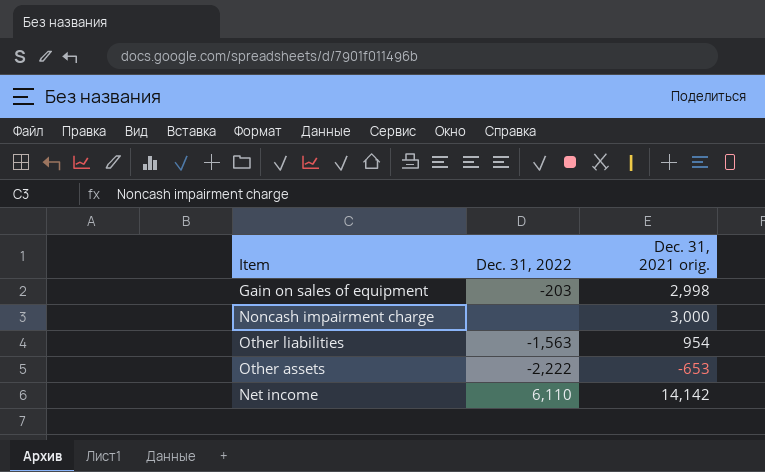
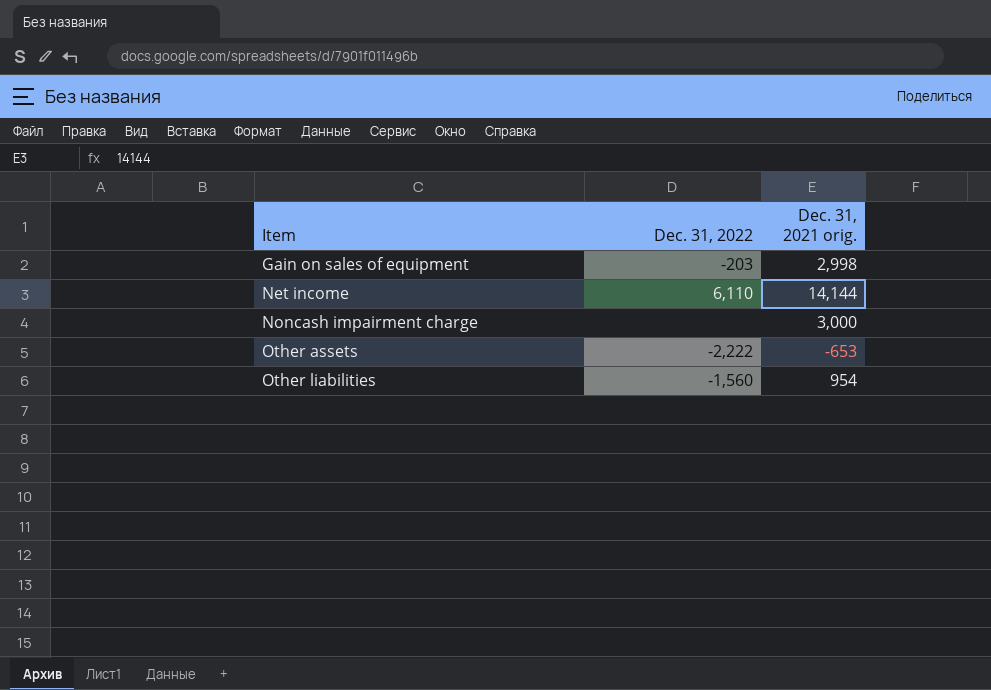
row order: none -> Item ascending
Net income | Dec. 31, 2021 orig.: 14,142 -> 14,144
Other liabilities | Dec. 31, 2022: -1,563 -> -1,560

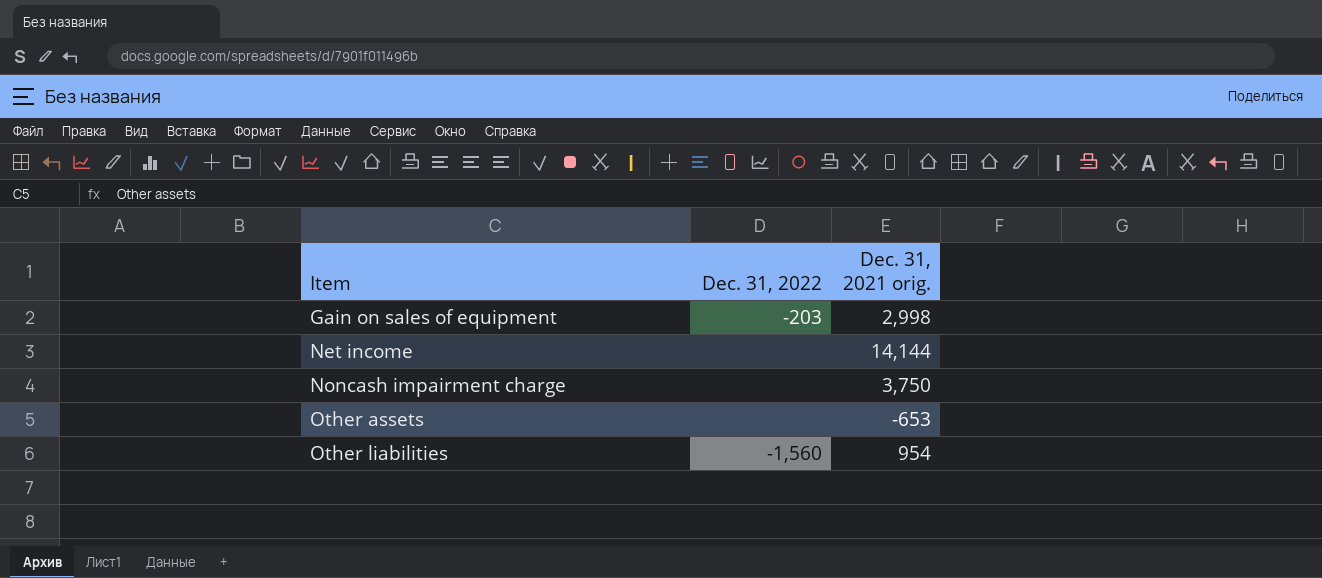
Net income | Dec. 31, 2022: 6,110 -> none
Noncash impairment charge | Dec. 31, 2021 orig.: 3,000 -> 3,750
Other assets | Dec. 31, 2022: -2,222 -> none

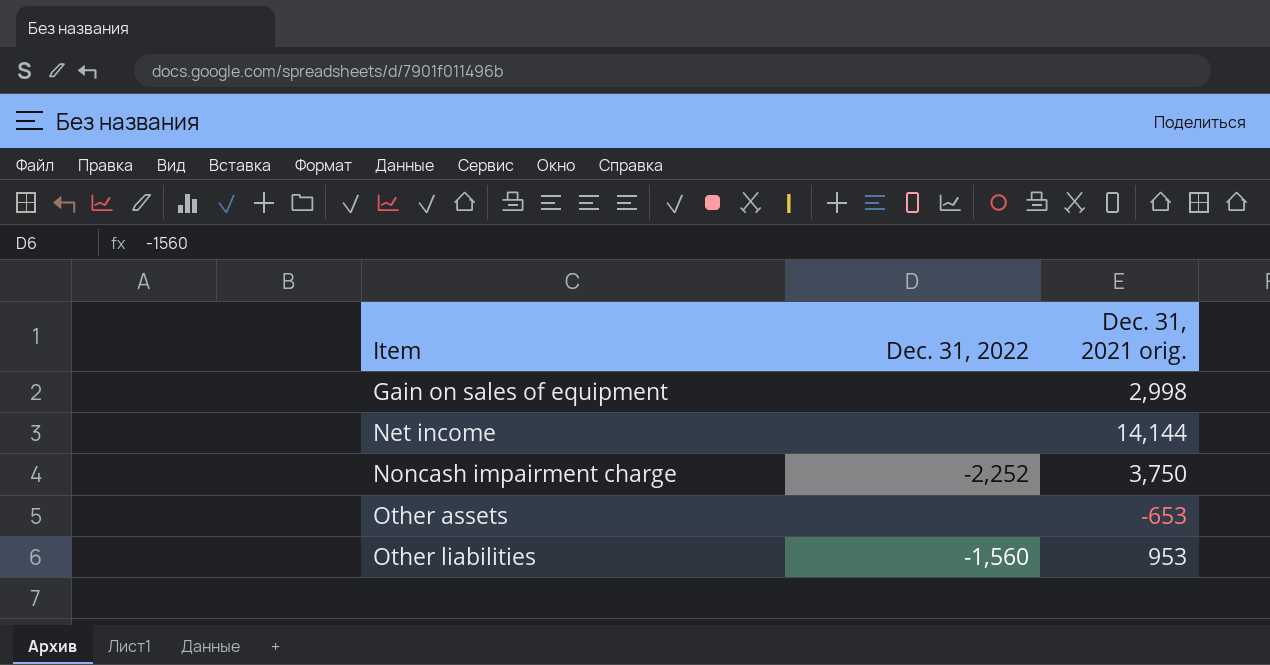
Gain on sales of equipment | Dec. 31, 2022: -203 -> none
Noncash impairment charge | Dec. 31, 2022: none -> -2,252
Other liabilities | Dec. 31, 2021 orig.: 954 -> 953

